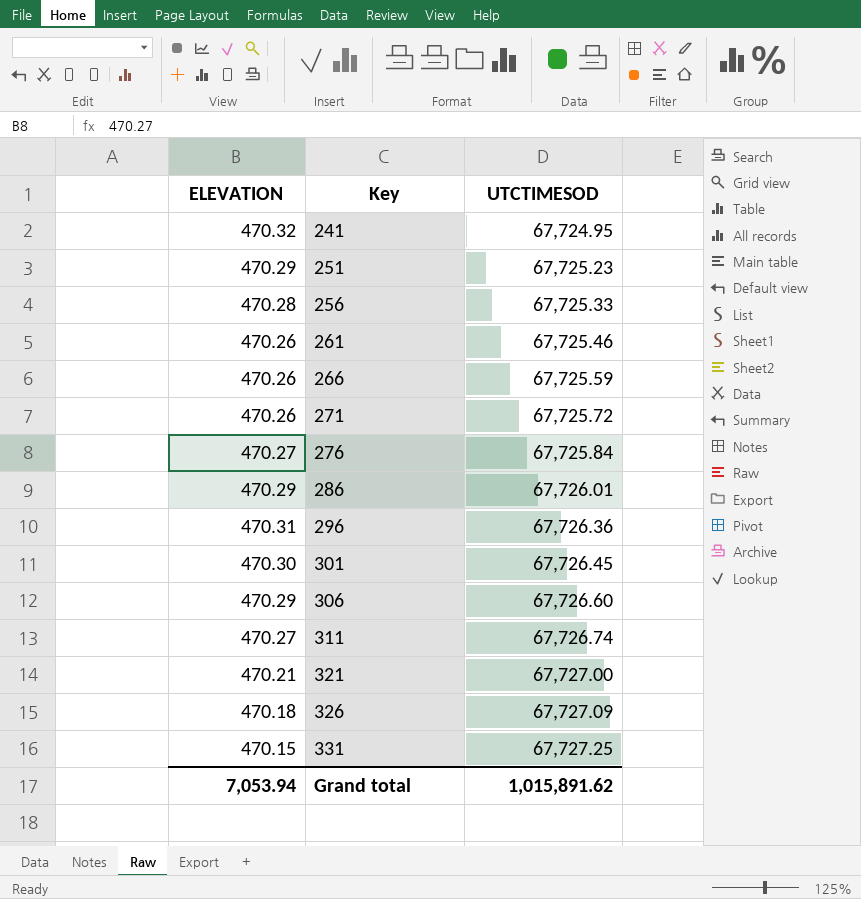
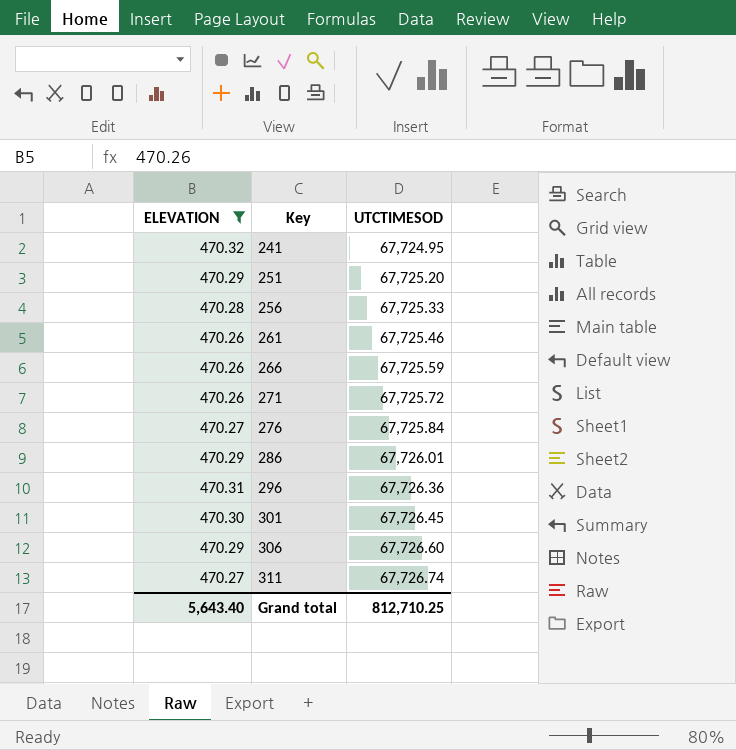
filter: none -> ELEVATION >= 470.26
251 | UTCTIMESOD: 67,725.23 -> 67,725.20
Grand total | ELEVATION: 7,053.94 -> 5,643.40
Grand total | UTCTIMESOD: 1,015,891.62 -> 812,710.25

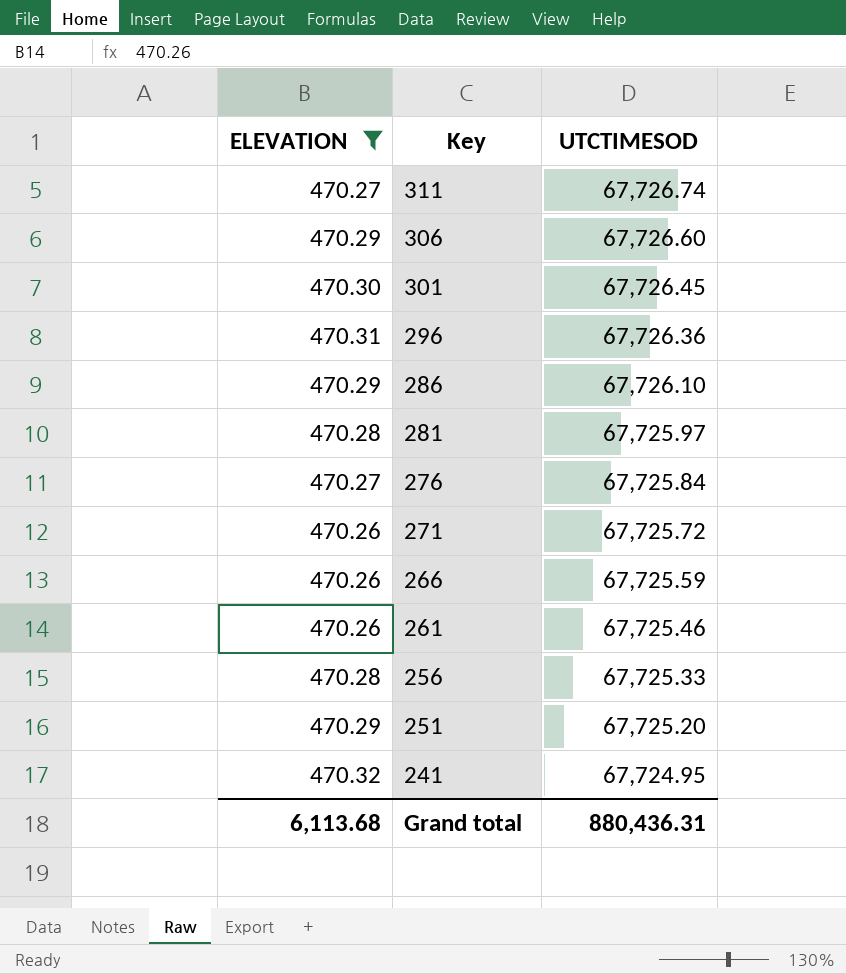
row order: Key ascending -> Key descending
286 | UTCTIMESOD: 67,726.01 -> 67,726.10
row 281: none -> 470.28 | 67,725.97
Grand total | ELEVATION: 5,643.40 -> 6,113.68
Grand total | UTCTIMESOD: 812,710.25 -> 880,436.31

